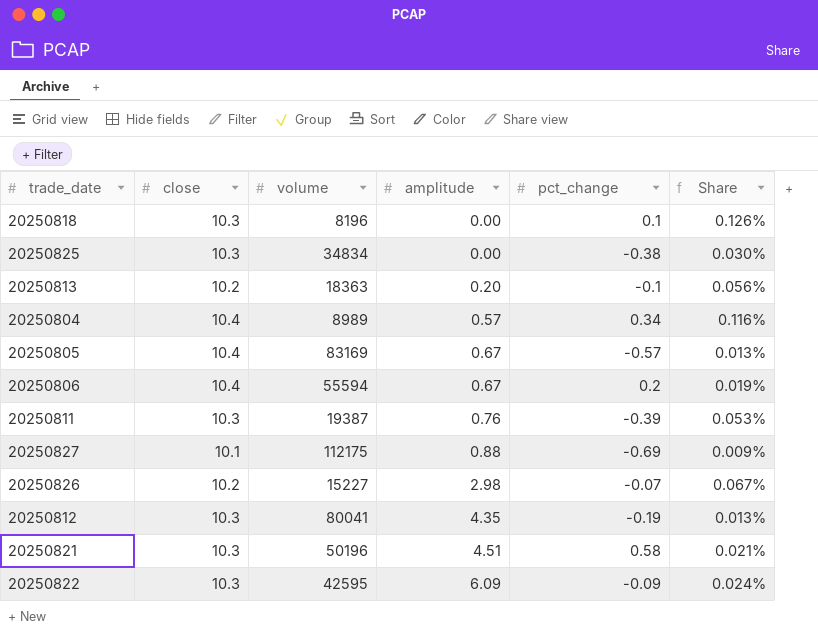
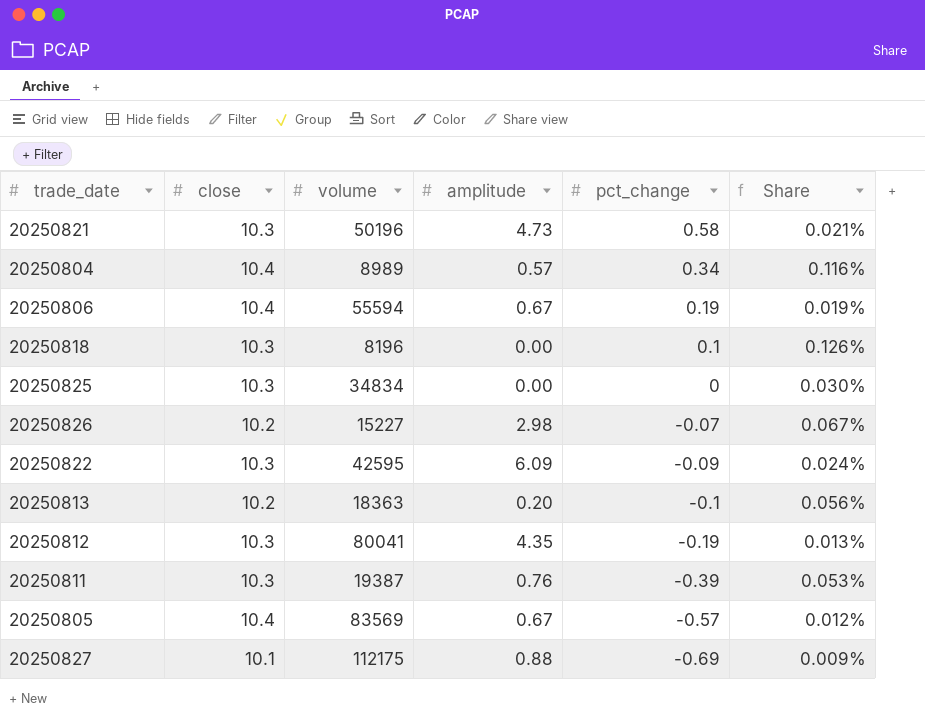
row order: amplitude ascending -> pct_change descending
20250821 | amplitude: 4.51 -> 4.73
20250806 | pct_change: 0.2 -> 0.19
20250825 | pct_change: -0.38 -> 0
20250805 | volume: 83169 -> 83569
20250805 | Share: 0.013% -> 0.012%

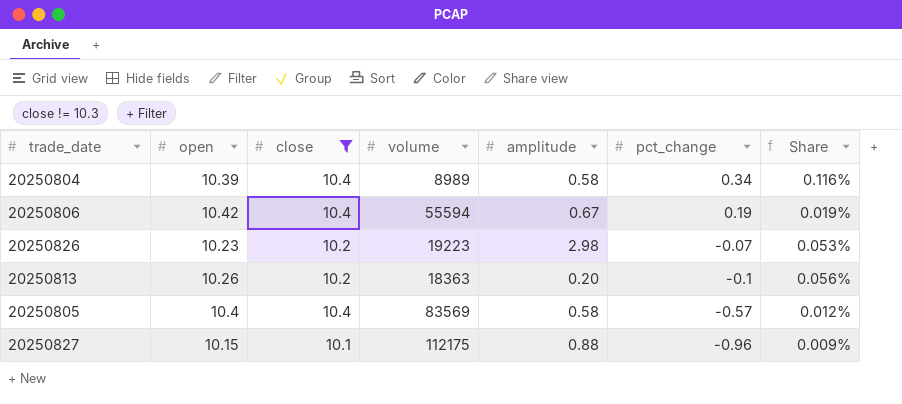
filter: none -> close != 10.3
column open | position: none -> 2
20250804 | amplitude: 0.57 -> 0.58
20250826 | volume: 15227 -> 19223
20250826 | Share: 0.067% -> 0.053%
20250805 | amplitude: 0.67 -> 0.58
20250827 | pct_change: -0.69 -> -0.96

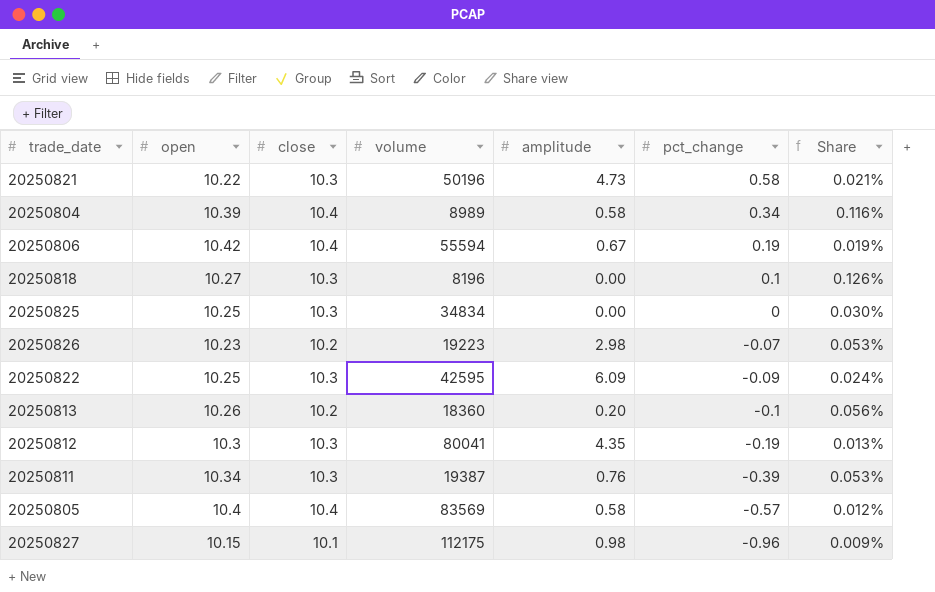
filter: close != 10.3 -> none
20250813 | volume: 18363 -> 18360
20250827 | amplitude: 0.88 -> 0.98

